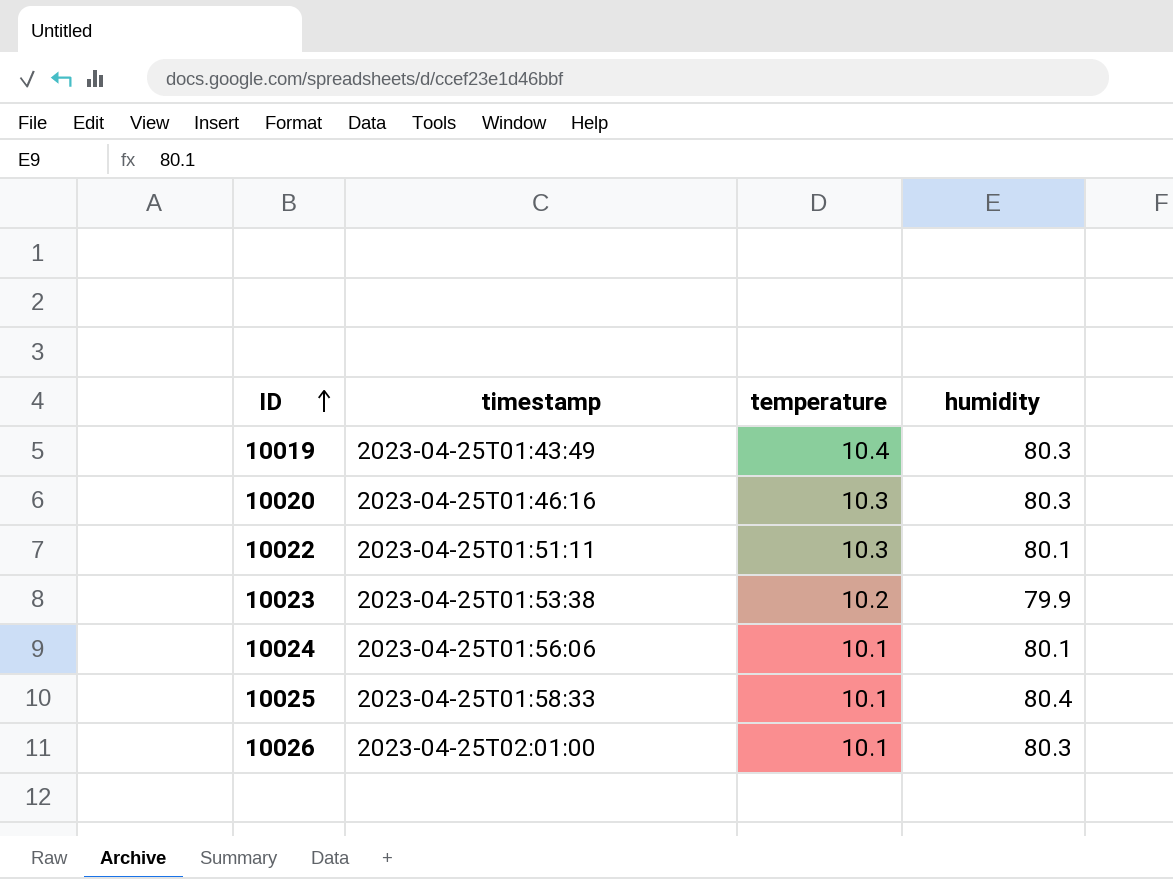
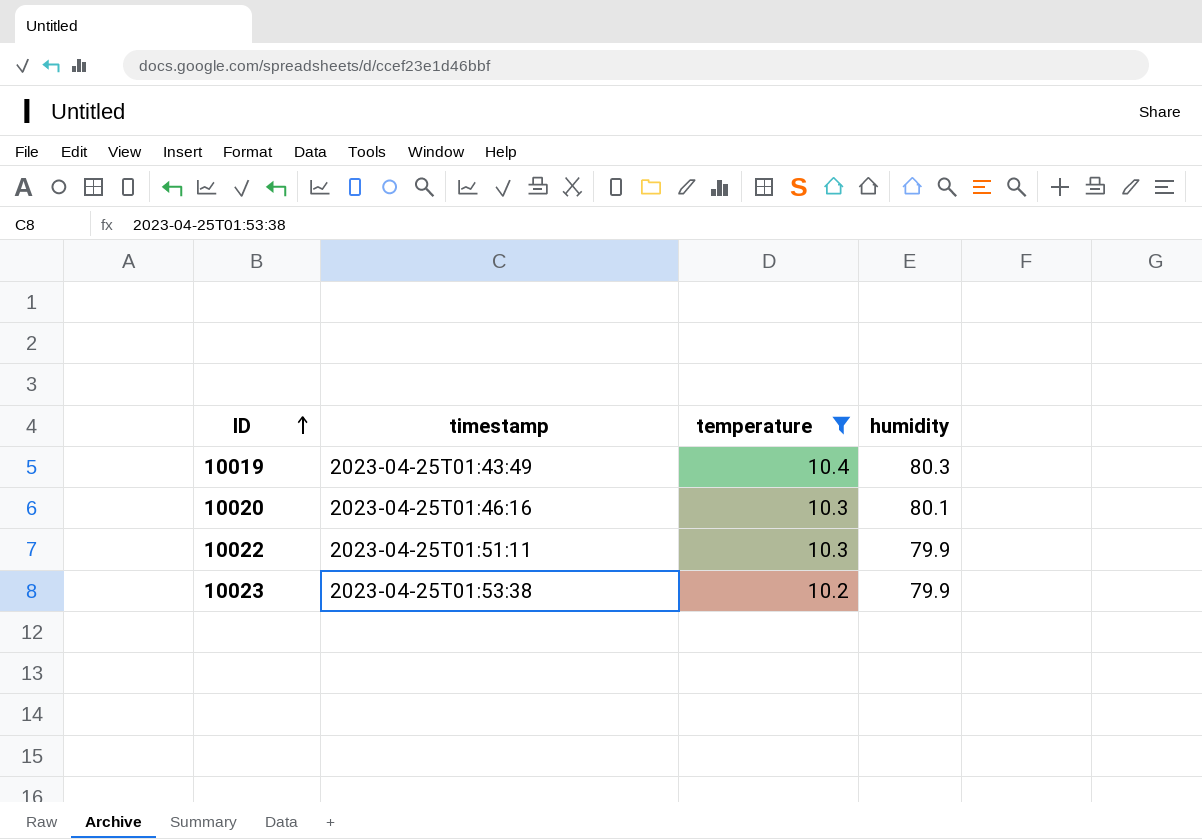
filter: none -> temperature != 10.1
10020 | humidity: 80.3 -> 80.1
10022 | humidity: 80.1 -> 79.9

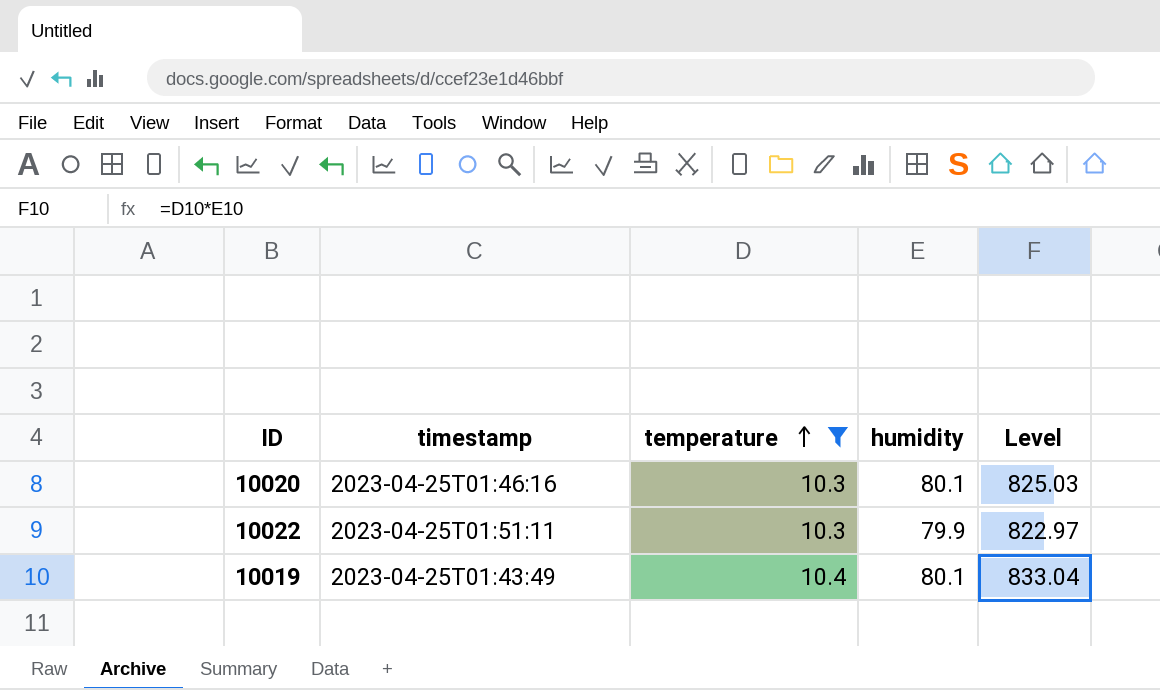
row order: ID ascending -> temperature ascending
column Level | formula: none -> [temperature] * [humidity]
row 10023: 2023-04-25T01:53:38 | 10.2 | 79.9 -> none
10019 | humidity: 80.3 -> 80.1

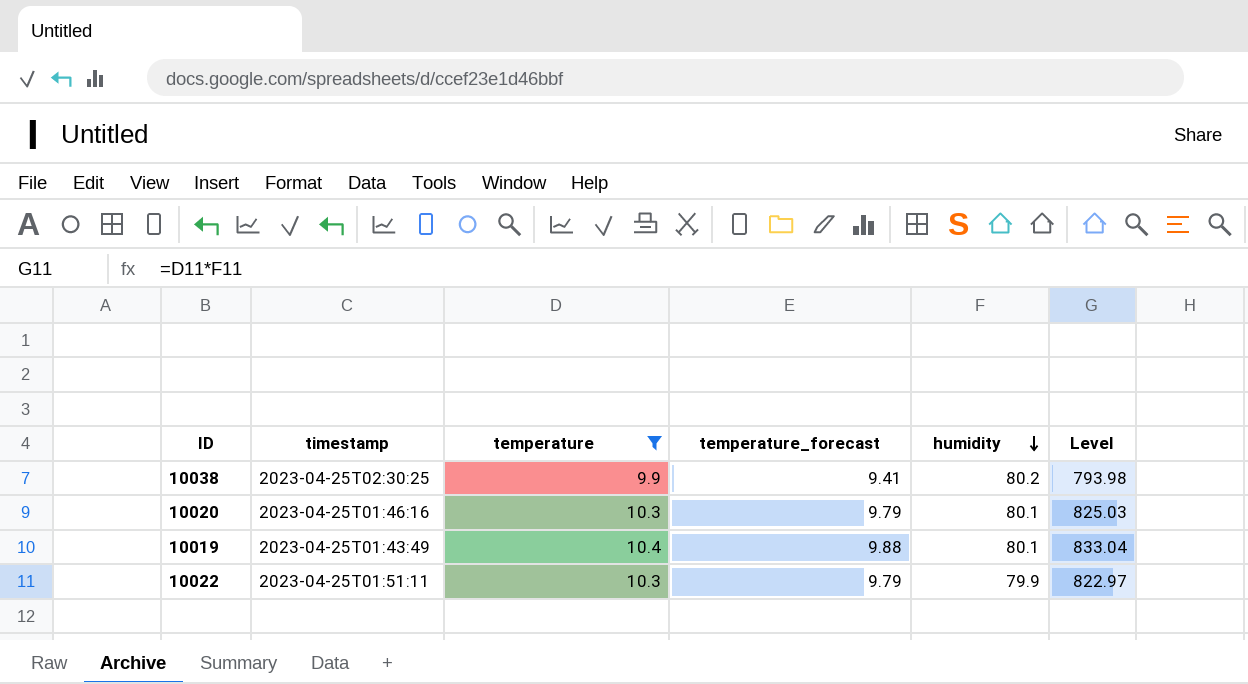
row order: temperature ascending -> humidity descending
column temperature_forecast | formula: none -> [temperature] * 0.95
row 10038: none -> 2023-04-25T02:30:25 | 9.9 | 9.41 | 80.2 | 793.98

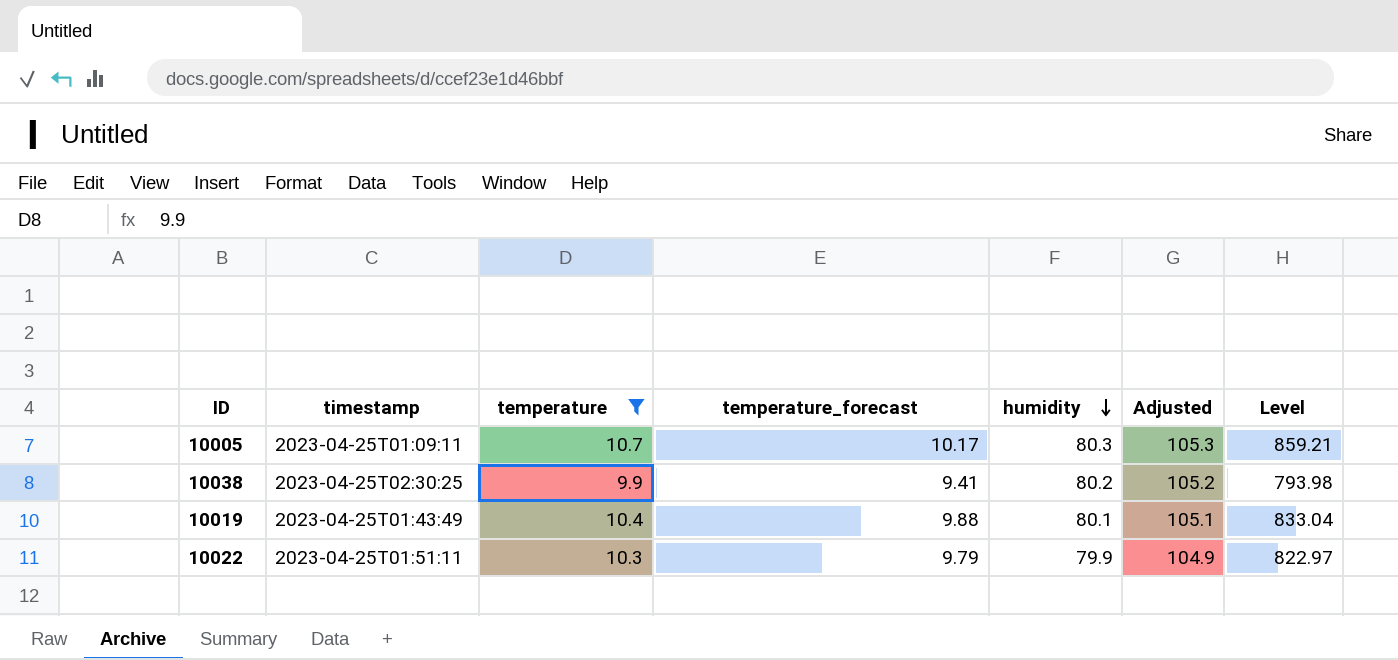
column Adjusted | formula: none -> [humidity] + 25
row 10020: 2023-04-25T01:46:16 | 10.3 | 9.79 | 80.1 | 825.03 -> none
row 10005: none -> 2023-04-25T01:09:11 | 10.7 | 10.17 | 80.3 | 105.3 | 859.21

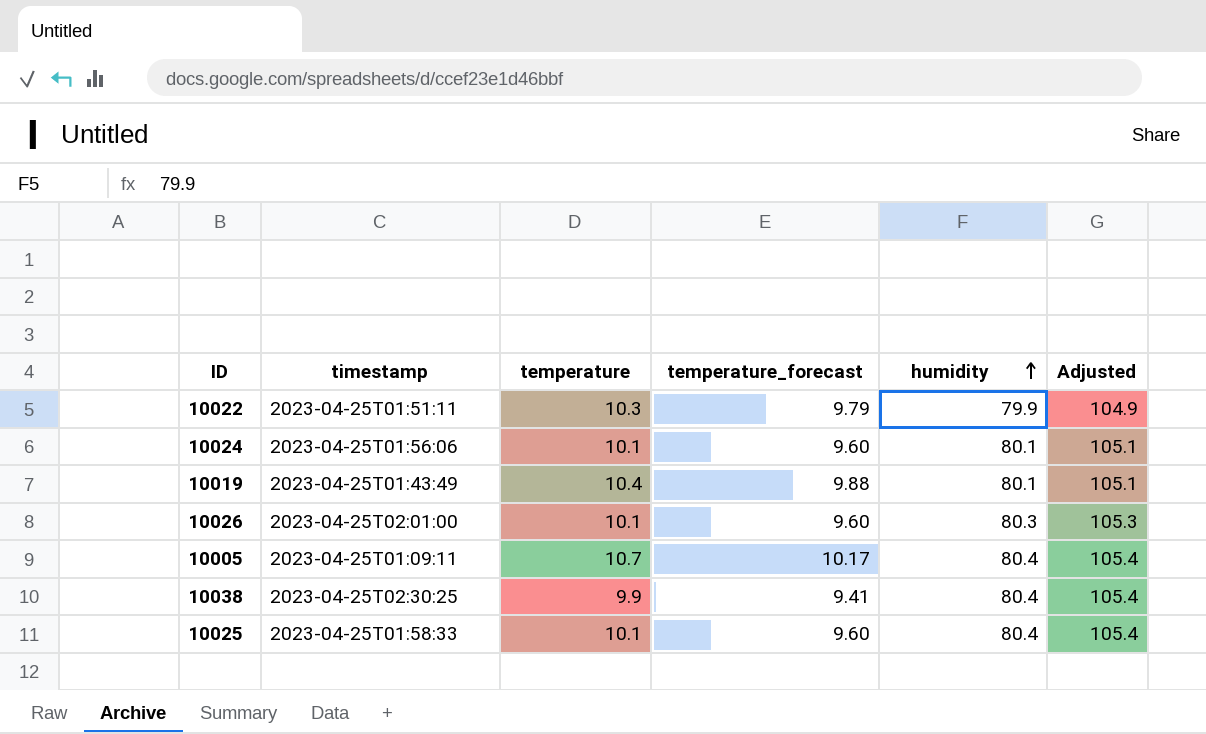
filter: temperature != 10.1 -> none
row order: humidity descending -> humidity ascending
column Level | formula: [temperature] * [humidity] -> none
10005 | humidity: 80.3 -> 80.4
10005 | Adjusted: 105.3 -> 105.4
10038 | humidity: 80.2 -> 80.4
10038 | Adjusted: 105.2 -> 105.4

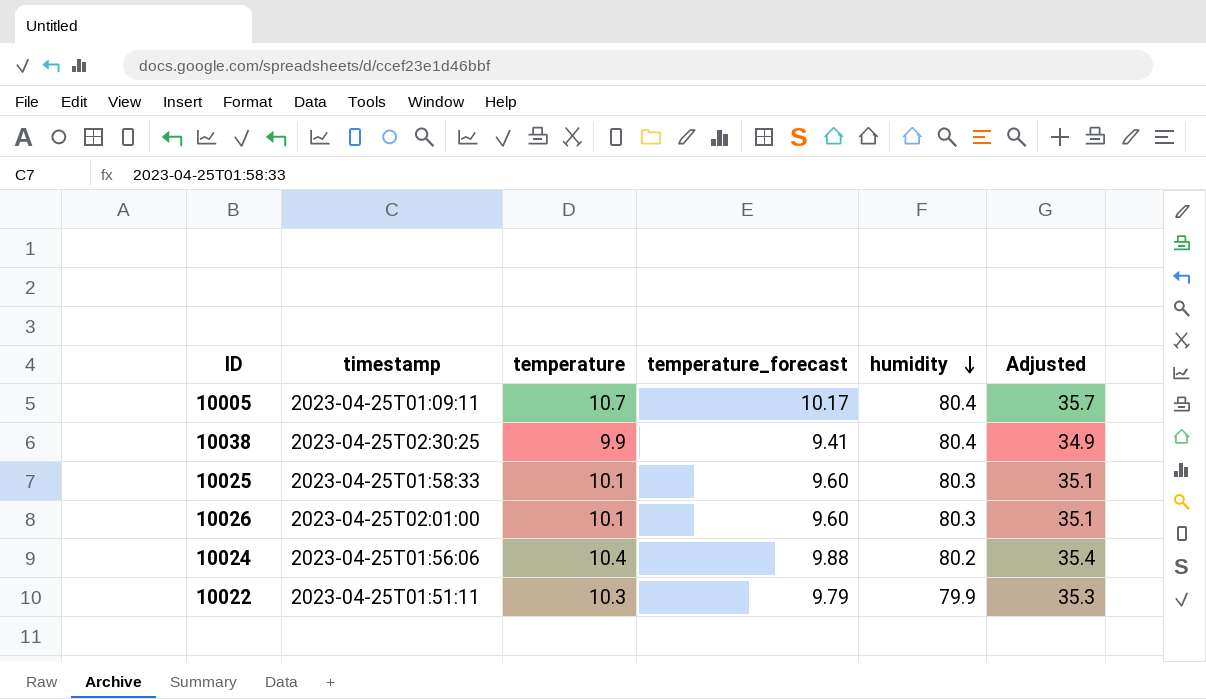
row order: humidity ascending -> humidity descending
column Adjusted | formula: [humidity] + 25 -> [temperature] + 25
row 10019: 2023-04-25T01:43:49 | 10.4 | 9.88 | 80.1 | 105.1 -> none
10025 | humidity: 80.4 -> 80.3
10024 | temperature: 10.1 -> 10.4
10024 | temperature_forecast: 9.60 -> 9.88
10024 | humidity: 80.1 -> 80.2

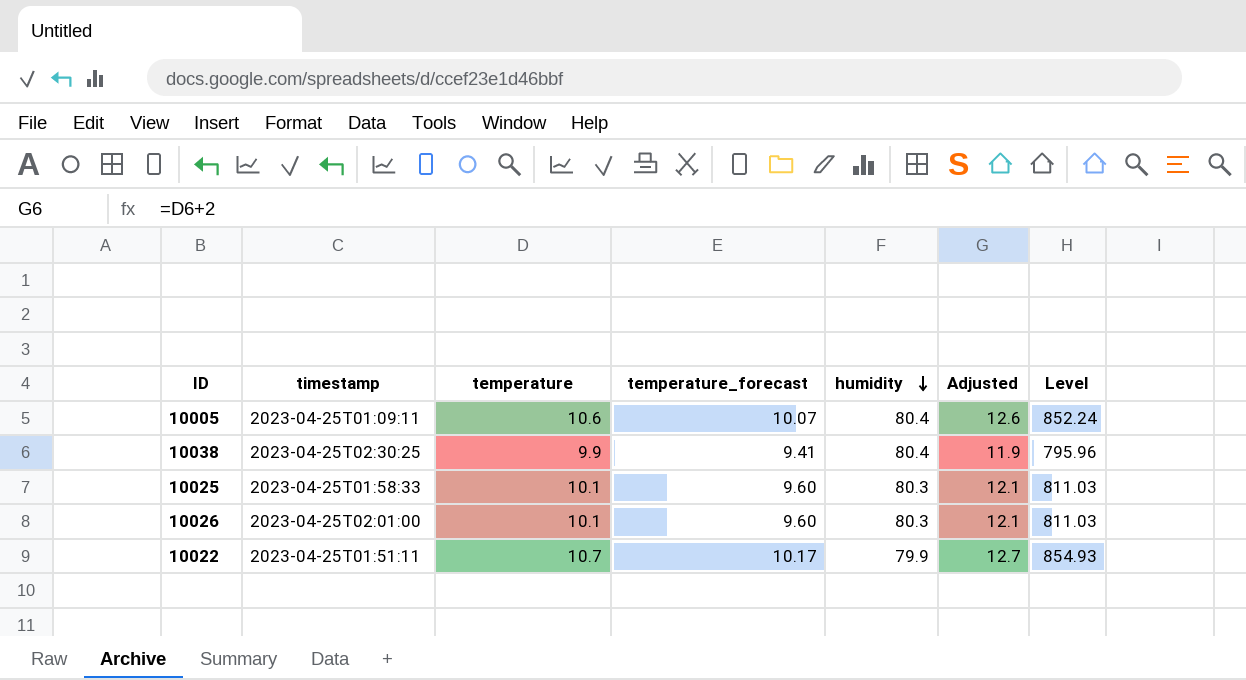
column Adjusted | formula: [temperature] + 25 -> [temperature] + 2
column Level | formula: none -> [temperature] * [humidity]
row 10024: 2023-04-25T01:56:06 | 10.4 | 9.88 | 80.2 | 35.4 -> none
10005 | temperature: 10.7 -> 10.6
10005 | temperature_forecast: 10.17 -> 10.07
10022 | temperature: 10.3 -> 10.7
10022 | temperature_forecast: 9.79 -> 10.17

